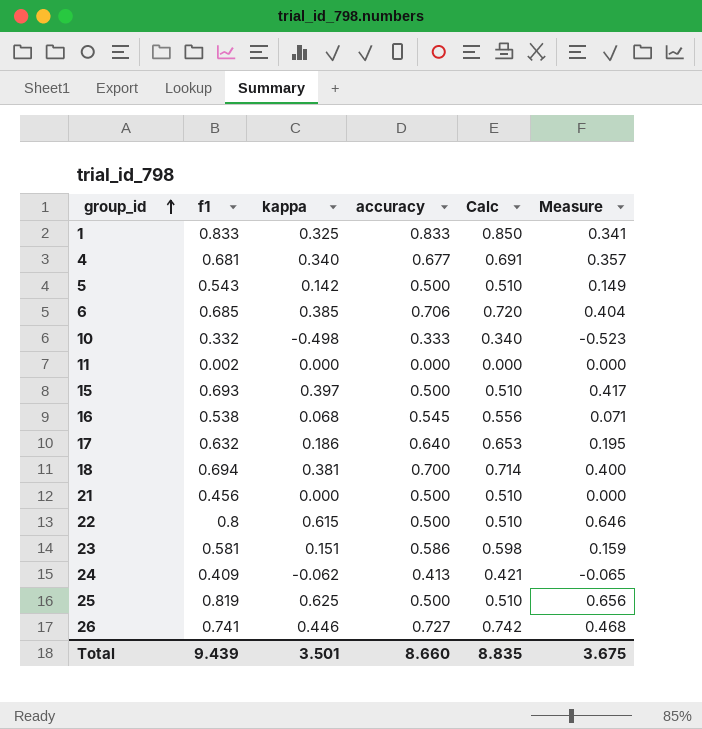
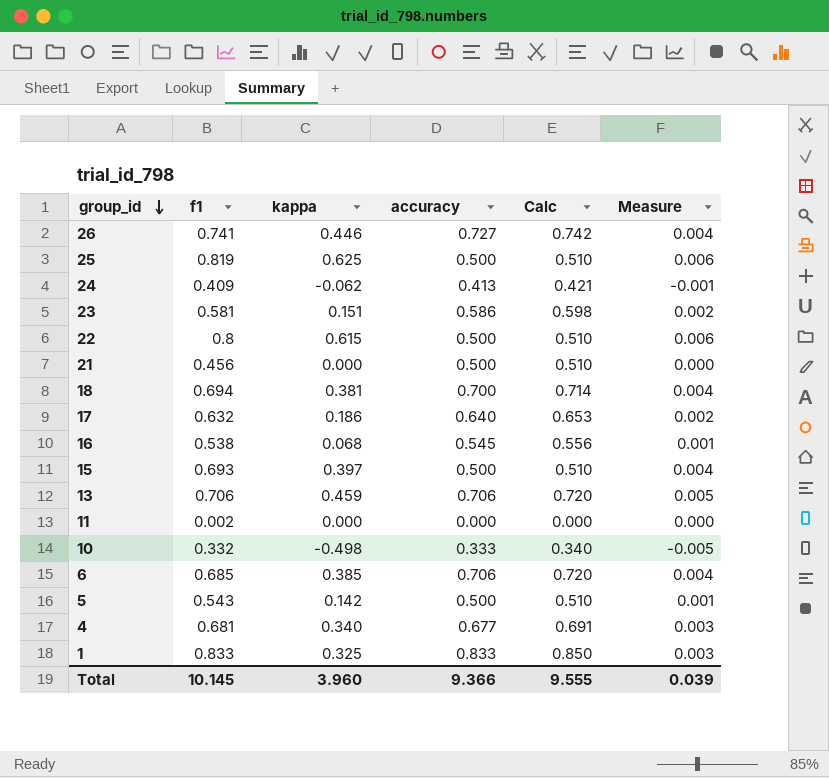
row order: group_id ascending -> group_id descending
column Measure | formula: [kappa] * 1.05 -> [kappa] * 0.01
row 13: none -> 0.706 | 0.459 | 0.706 | 0.720 | 0.005
Total | f1: 9.439 -> 10.145
Total | kappa: 3.501 -> 3.960
Total | accuracy: 8.660 -> 9.366
Total | Calc: 8.835 -> 9.555
Total | Measure: 3.675 -> 0.039

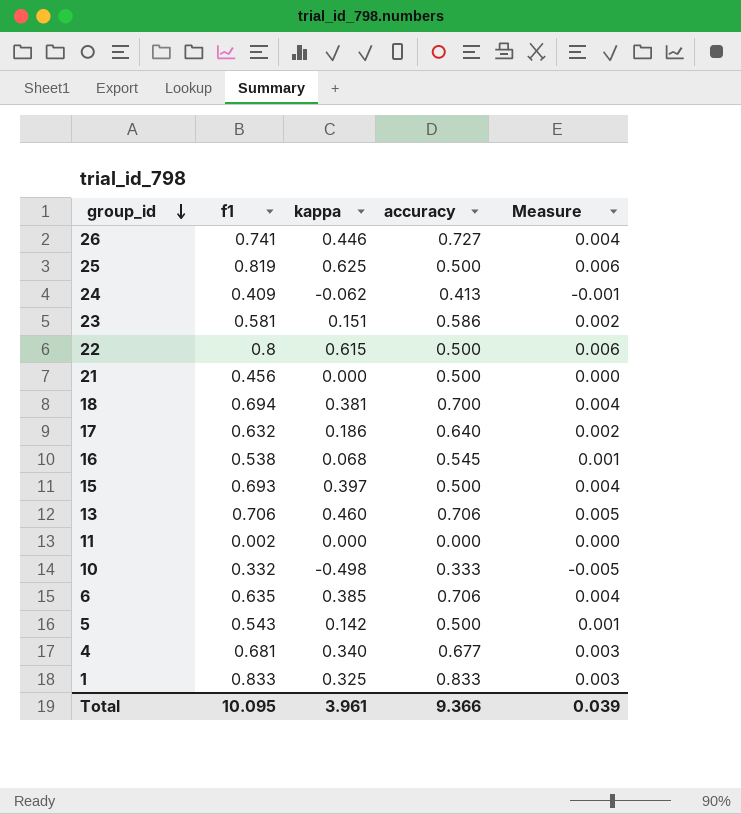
column Calc | formula: [accuracy] * 1.02 -> none
13 | kappa: 0.459 -> 0.460
6 | f1: 0.685 -> 0.635
Total | f1: 10.145 -> 10.095
Total | kappa: 3.960 -> 3.961

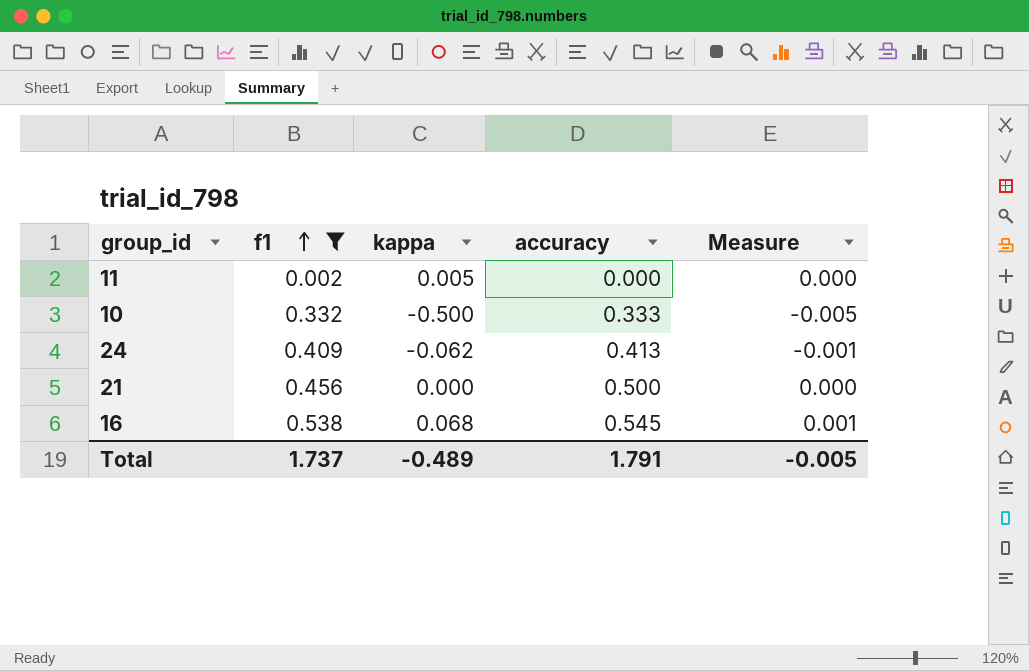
filter: none -> f1 <= 0.538
row order: group_id descending -> f1 ascending
11 | kappa: 0.000 -> 0.005
10 | kappa: -0.498 -> -0.500
Total | f1: 10.095 -> 1.737
Total | kappa: 3.961 -> -0.489
Total | accuracy: 9.366 -> 1.791
Total | Measure: 0.039 -> -0.005

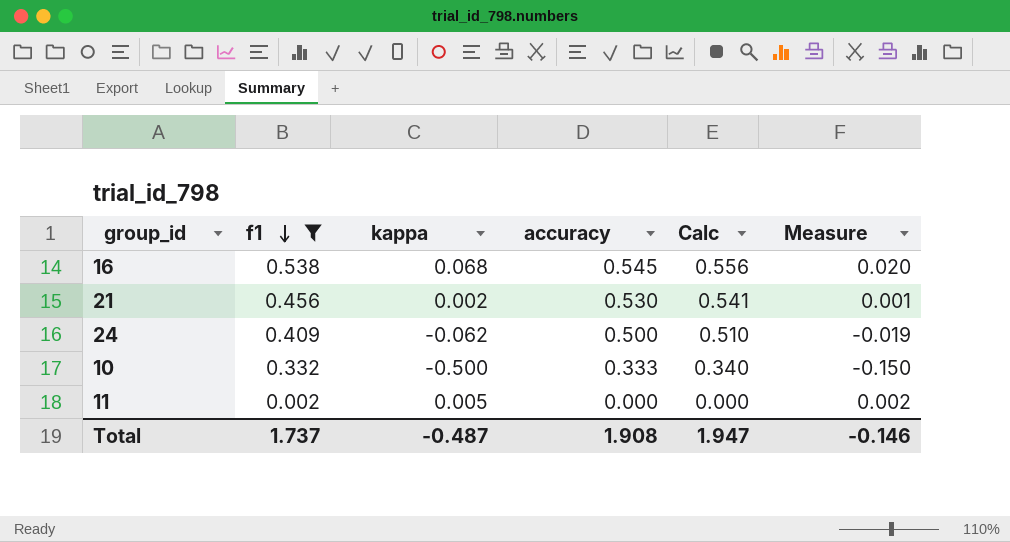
row order: f1 ascending -> f1 descending
column Calc | formula: none -> [accuracy] * 1.02
column Measure | formula: [kappa] * 0.01 -> [kappa] * 0.3
21 | kappa: 0.000 -> 0.002
21 | accuracy: 0.500 -> 0.530
24 | accuracy: 0.413 -> 0.500
Total | kappa: -0.489 -> -0.487
Total | accuracy: 1.791 -> 1.908
Total | Measure: -0.005 -> -0.146

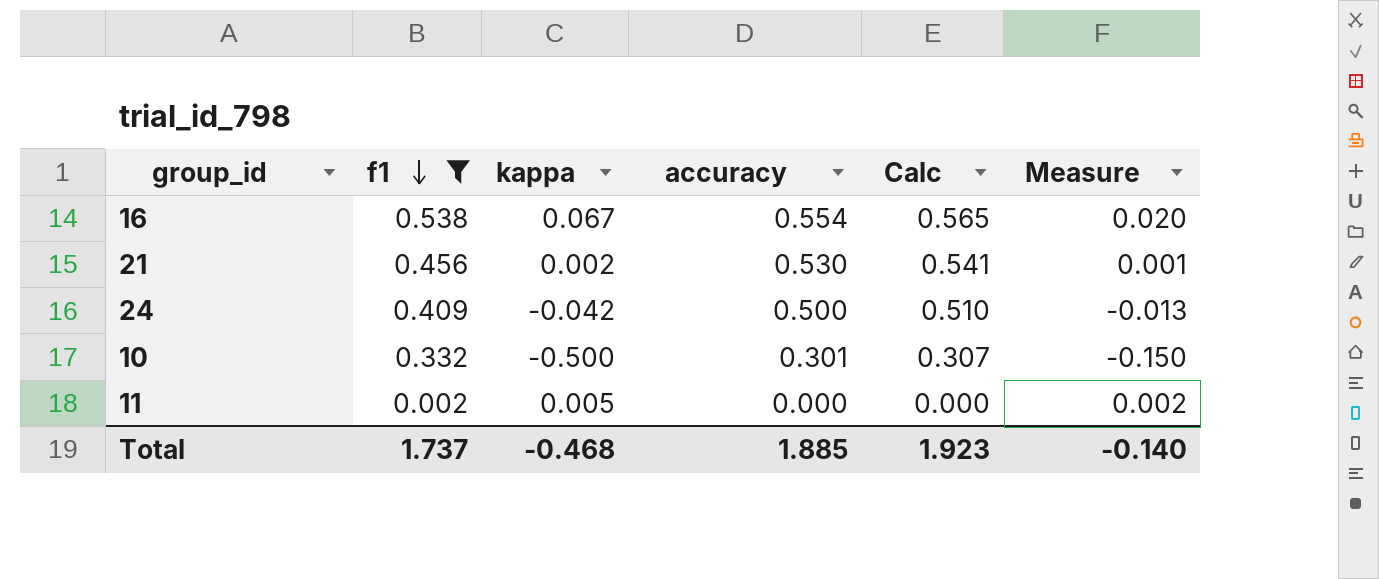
16 | kappa: 0.068 -> 0.067
16 | accuracy: 0.545 -> 0.554
16 | Calc: 0.556 -> 0.565
24 | kappa: -0.062 -> -0.042
24 | Measure: -0.019 -> -0.013
10 | accuracy: 0.333 -> 0.301
10 | Calc: 0.340 -> 0.307
Total | kappa: -0.487 -> -0.468
Total | accuracy: 1.908 -> 1.885
Total | Calc: 1.947 -> 1.923
Total | Measure: -0.146 -> -0.140

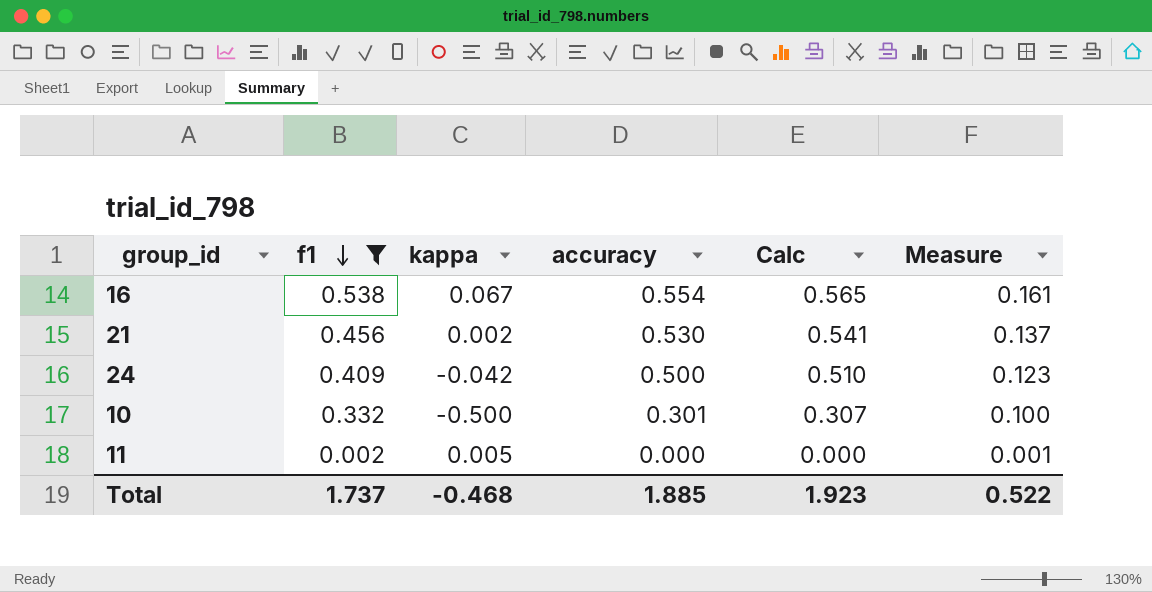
column Measure | formula: [kappa] * 0.3 -> [f1] * 0.3
Total | Measure: -0.140 -> 0.522

